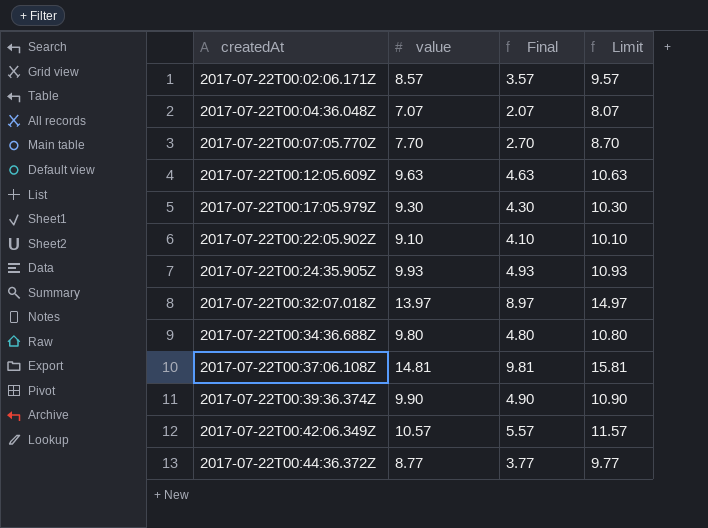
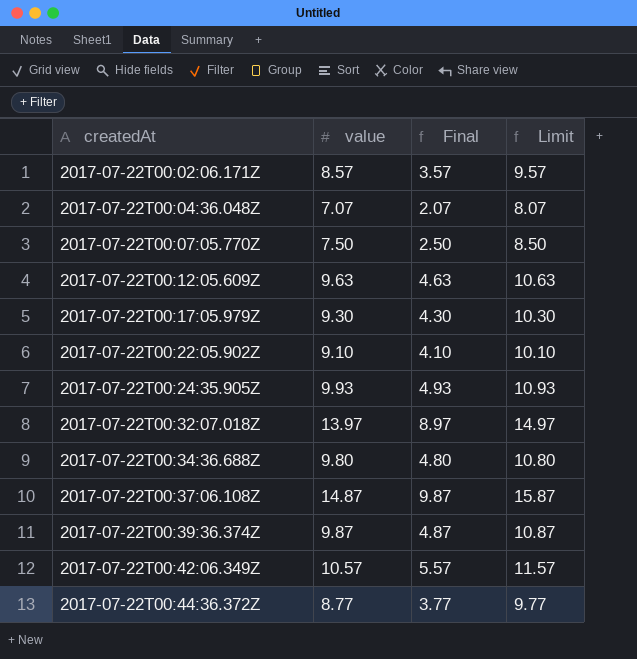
2017-07-22T00:07:05.770Z | value: 7.70 -> 7.50
2017-07-22T00:07:05.770Z | Final: 2.70 -> 2.50
2017-07-22T00:07:05.770Z | Limit: 8.70 -> 8.50
2017-07-22T00:37:06.108Z | value: 14.81 -> 14.87
2017-07-22T00:37:06.108Z | Final: 9.81 -> 9.87
2017-07-22T00:37:06.108Z | Limit: 15.81 -> 15.87
2017-07-22T00:39:36.374Z | value: 9.90 -> 9.87
2017-07-22T00:39:36.374Z | Final: 4.90 -> 4.87
2017-07-22T00:39:36.374Z | Limit: 10.90 -> 10.87

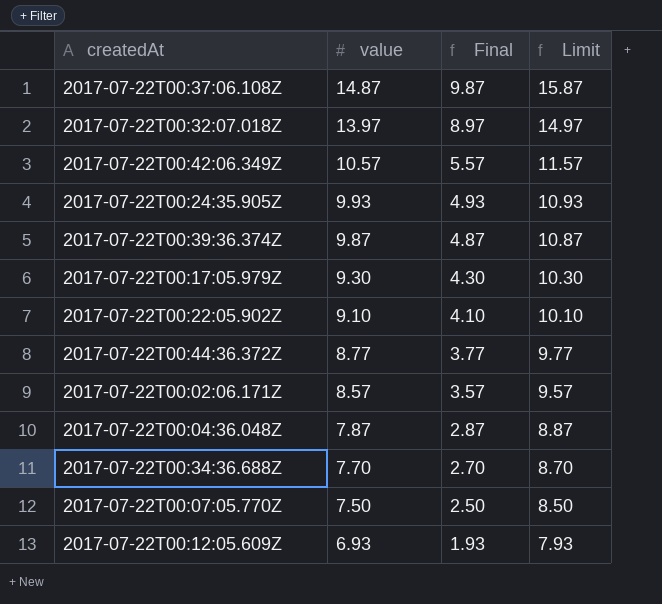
row order: createdAt ascending -> value descending
2017-07-22T00:04:36.048Z | value: 7.07 -> 7.87
2017-07-22T00:04:36.048Z | Final: 2.07 -> 2.87
2017-07-22T00:04:36.048Z | Limit: 8.07 -> 8.87
2017-07-22T00:34:36.688Z | value: 9.80 -> 7.70
2017-07-22T00:34:36.688Z | Final: 4.80 -> 2.70
2017-07-22T00:34:36.688Z | Limit: 10.80 -> 8.70
2017-07-22T00:12:05.609Z | value: 9.63 -> 6.93
2017-07-22T00:12:05.609Z | Final: 4.63 -> 1.93
2017-07-22T00:12:05.609Z | Limit: 10.63 -> 7.93

